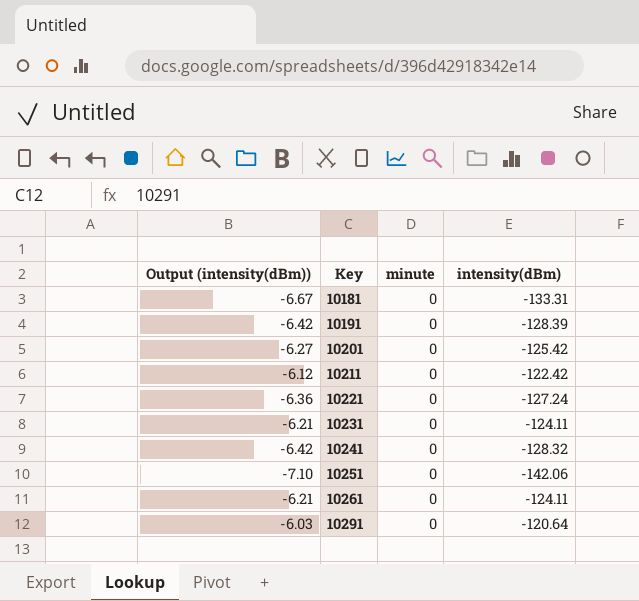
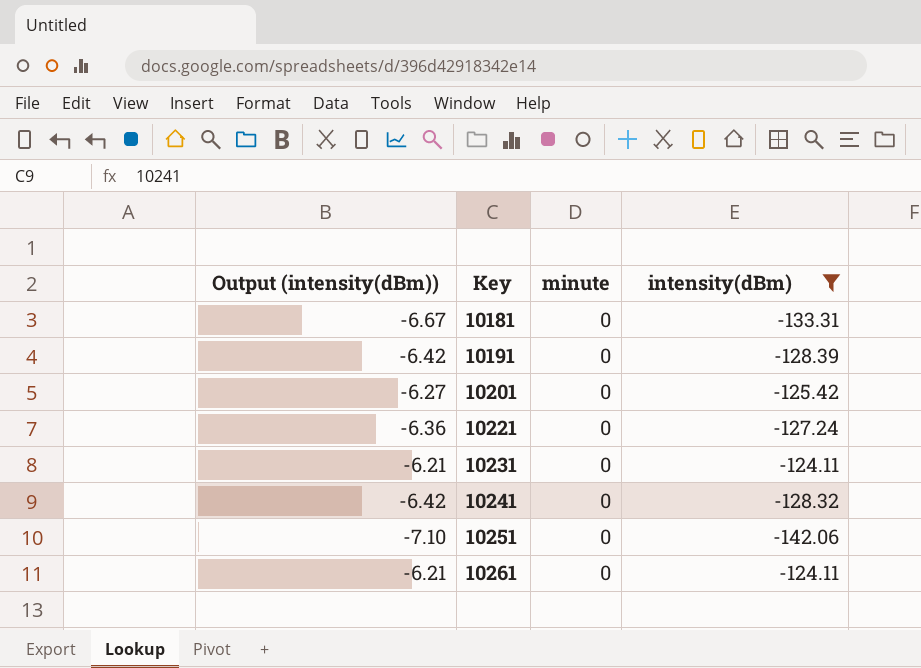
filter: none -> intensity(dBm) <= -124.11

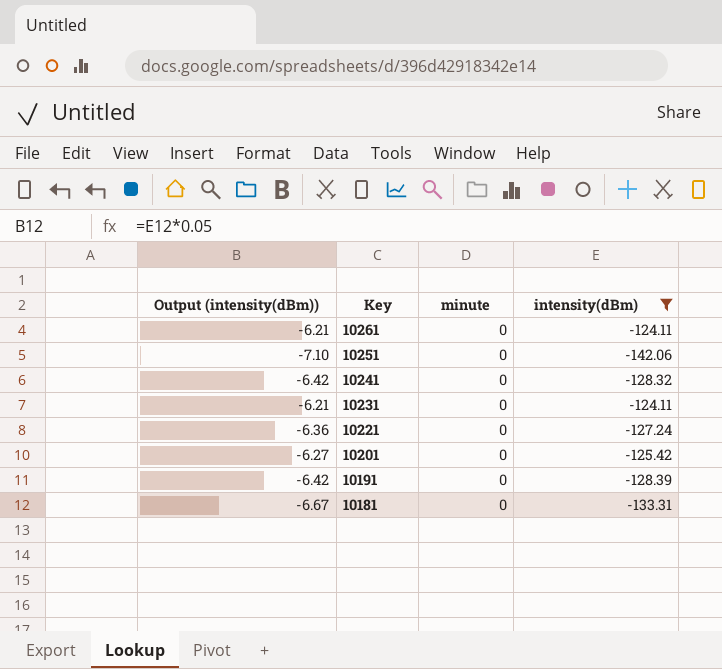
row order: Key ascending -> Key descending

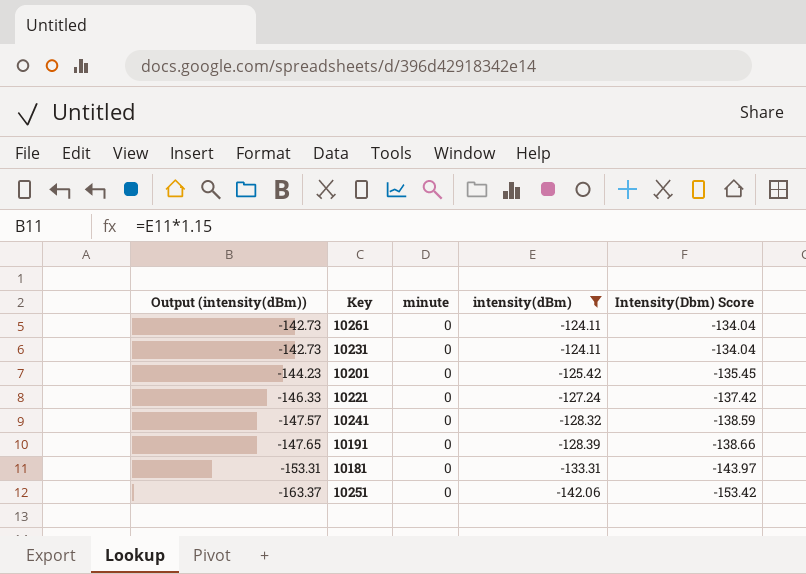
row order: Key descending -> Output (intensity(dBm)) descending
column Output (intensity(dBm)) | formula: [intensity(dBm)] * 0.05 -> [intensity(dBm)] * 1.15
column Intensity(Dbm) Score | formula: none -> [intensity(dBm)] * 1.08

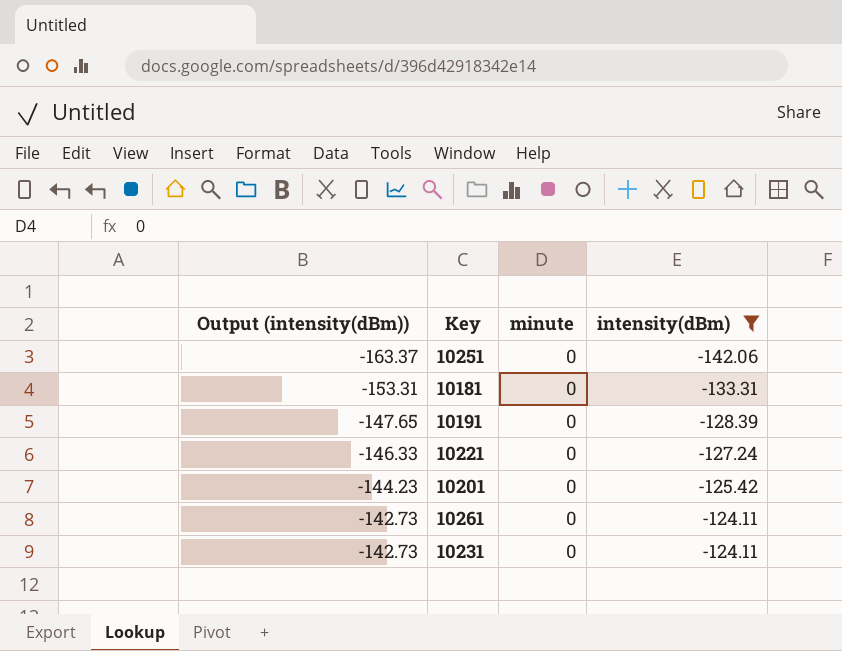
row order: Output (intensity(dBm)) descending -> Output (intensity(dBm)) ascending
column Intensity(Dbm) Score | formula: [intensity(dBm)] * 1.08 -> none
row 10241: -147.57 | 0 | -128.32 | -138.59 -> none

